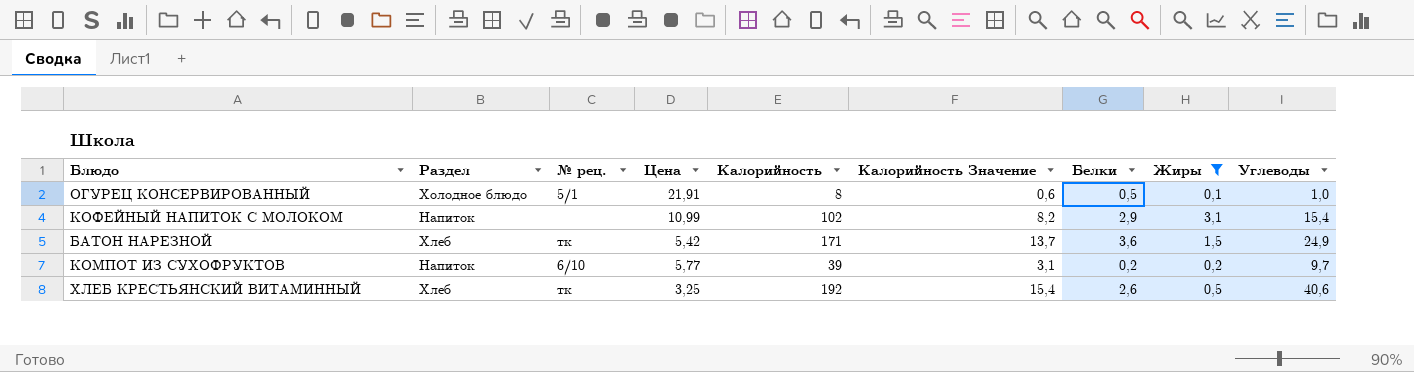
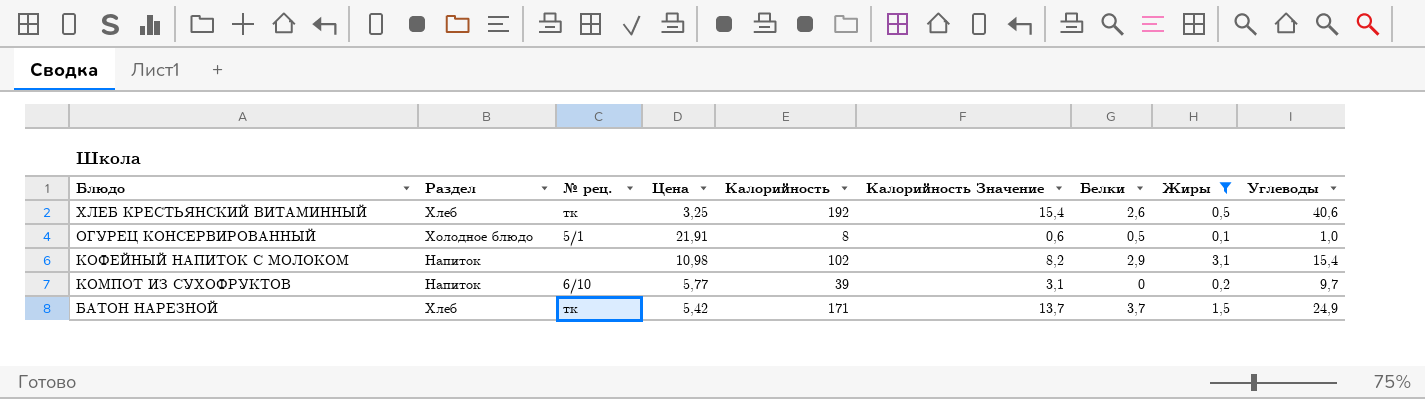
row order: none -> Блюдо descending
КОФЕЙНЫЙ НАПИТОК С МОЛОКОМ | Цена: 10,99 -> 10,98
КОМПОТ ИЗ СУХОФРУКТОВ | Белки: 0,2 -> 0
БАТОН НАРЕЗНОЙ | Белки: 3,6 -> 3,7

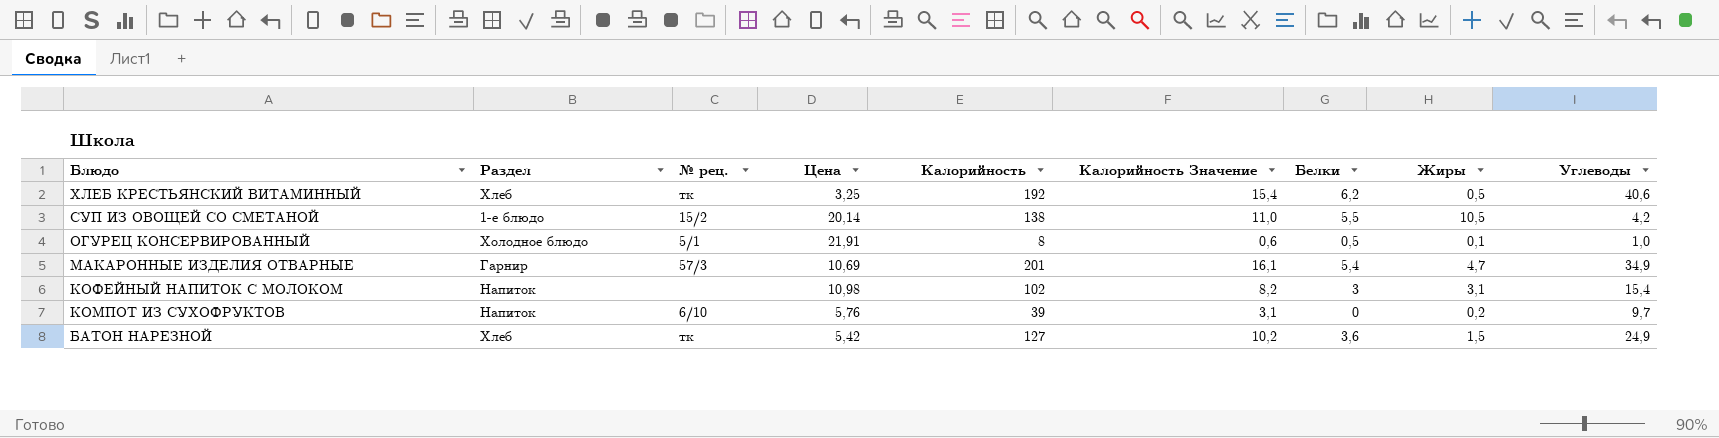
filter: Жиры <= 3,1 -> none
ХЛЕБ КРЕСТЬЯНСКИЙ ВИТАМИННЫЙ | Белки: 2,6 -> 6,2
КОФЕЙНЫЙ НАПИТОК С МОЛОКОМ | Белки: 2,9 -> 3
КОМПОТ ИЗ СУХОФРУКТОВ | Цена: 5,77 -> 5,76
БАТОН НАРЕЗНОЙ | Калорийность: 171 -> 127
БАТОН НАРЕЗНОЙ | Калорийность Значение: 13,7 -> 10,2
БАТОН НАРЕЗНОЙ | Белки: 3,7 -> 3,6

